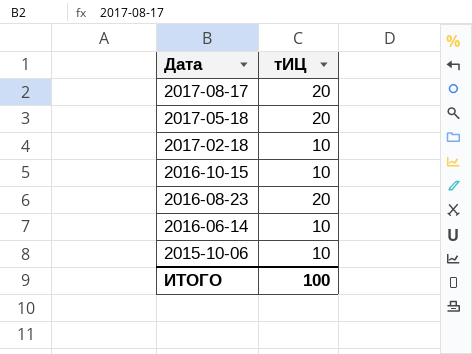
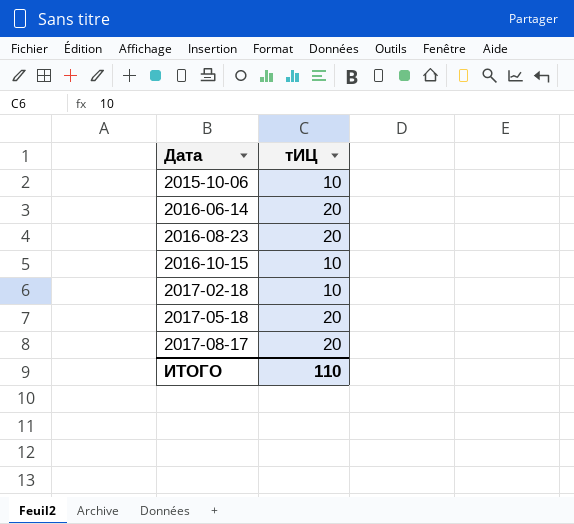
row order: Дата descending -> Дата ascending
2016-06-14 | тИЦ: 10 -> 20
ИТОГО | тИЦ: 100 -> 110

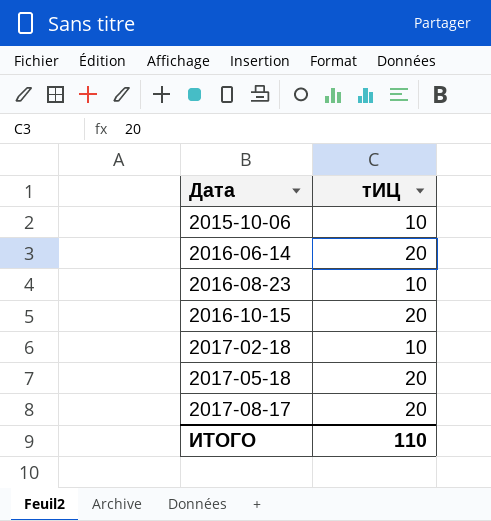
2016-08-23 | тИЦ: 20 -> 10
2016-10-15 | тИЦ: 10 -> 20

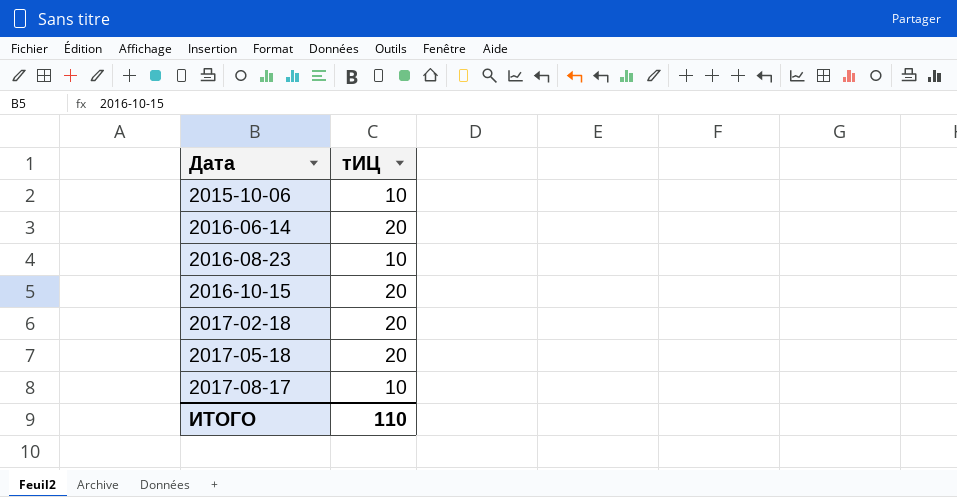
2017-02-18 | тИЦ: 10 -> 20
2017-08-17 | тИЦ: 20 -> 10

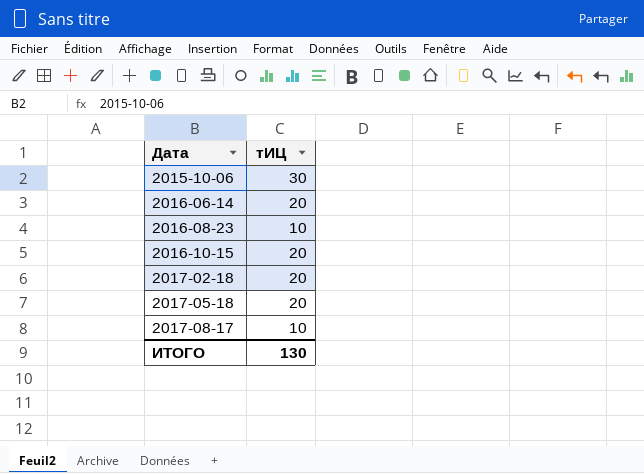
2015-10-06 | тИЦ: 10 -> 30
ИТОГО | тИЦ: 110 -> 130

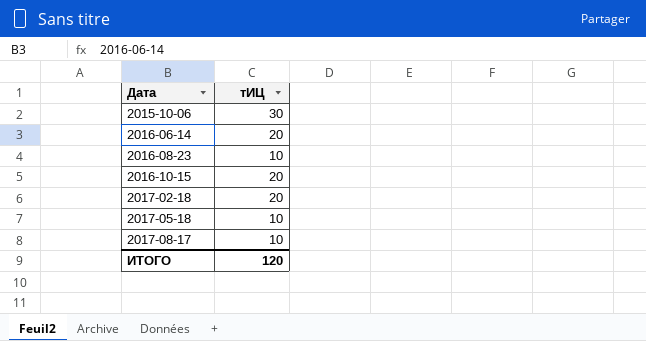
2017-05-18 | тИЦ: 20 -> 10
ИТОГО | тИЦ: 130 -> 120

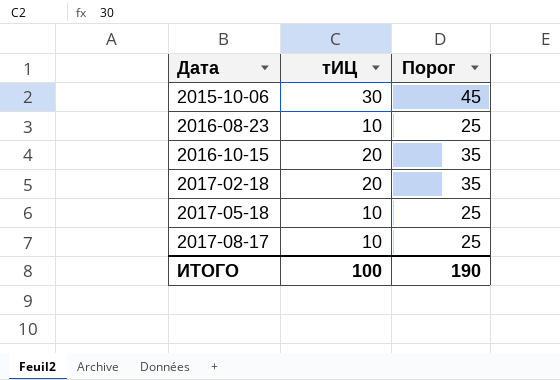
column Порог | formula: none -> [тИЦ] + 15
row 2016-06-14: 20 -> none
ИТОГО | тИЦ: 120 -> 100

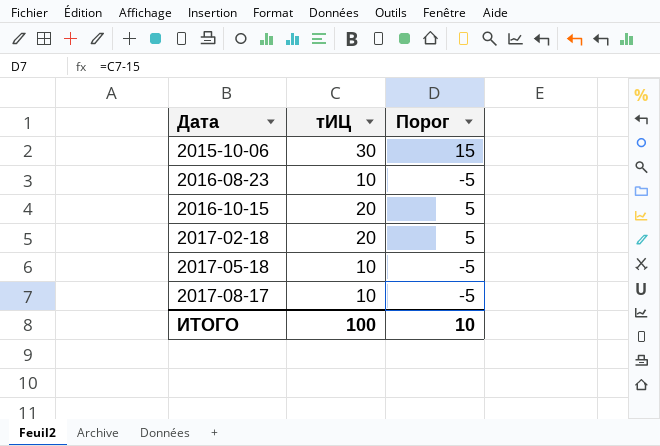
column Порог | formula: [тИЦ] + 15 -> [тИЦ] - 15
ИТОГО | Порог: 190 -> 10

